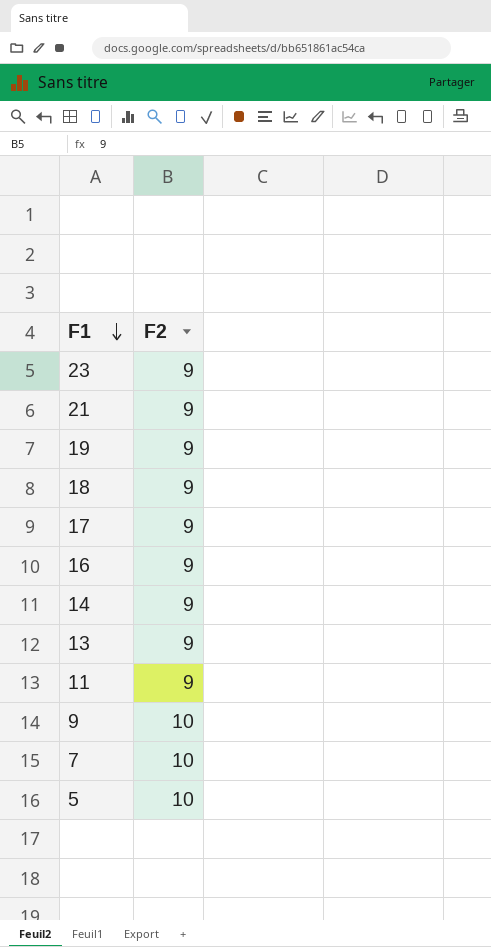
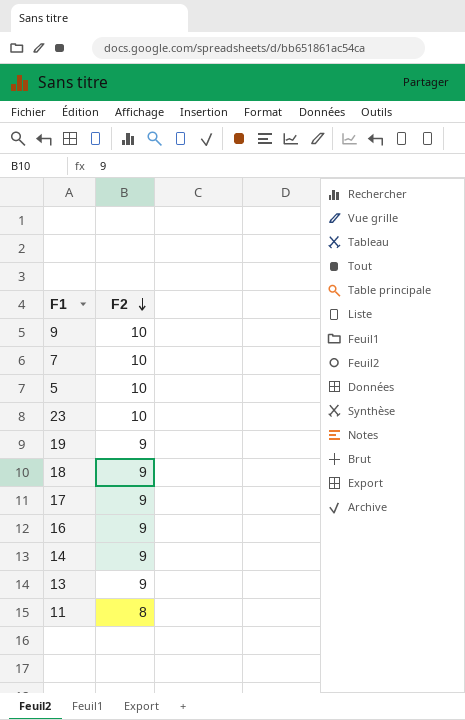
row order: F1 descending -> F2 descending
row 21: 9 -> none
23 | F2: 9 -> 10
11 | F2: 9 -> 8

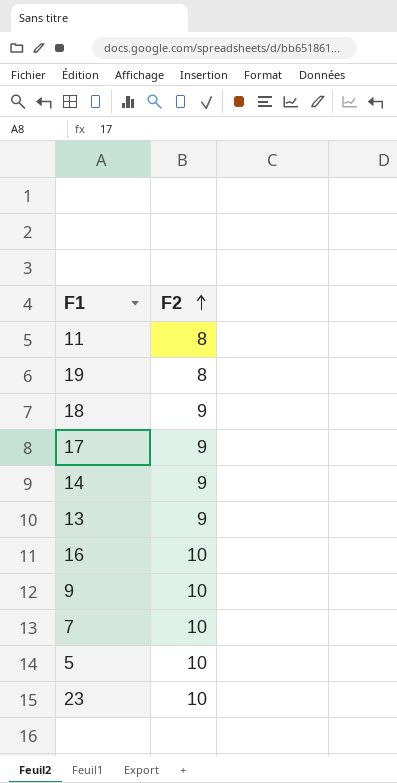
row order: F2 descending -> F2 ascending
19 | F2: 9 -> 8
16 | F2: 9 -> 10

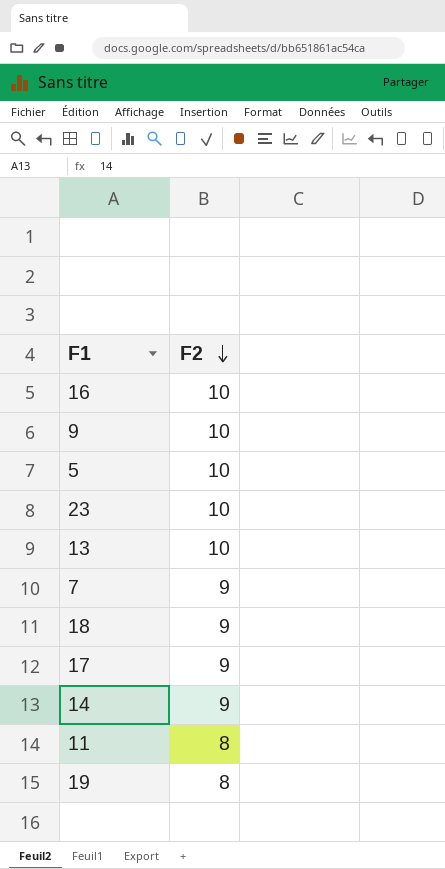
row order: F2 ascending -> F2 descending
13 | F2: 9 -> 10
7 | F2: 10 -> 9

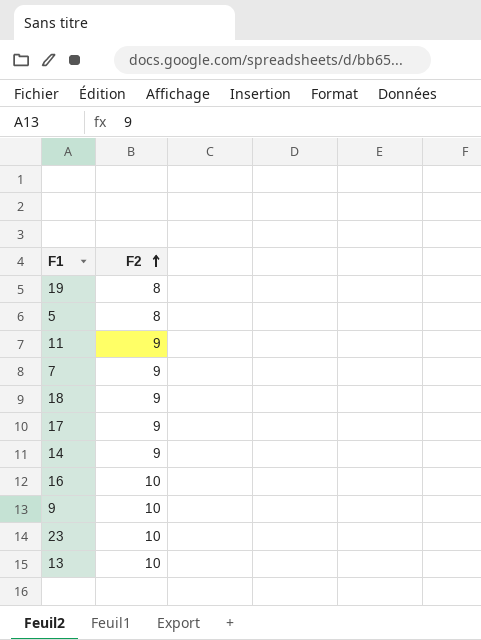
row order: F2 descending -> F2 ascending
5 | F2: 10 -> 8
11 | F2: 8 -> 9

